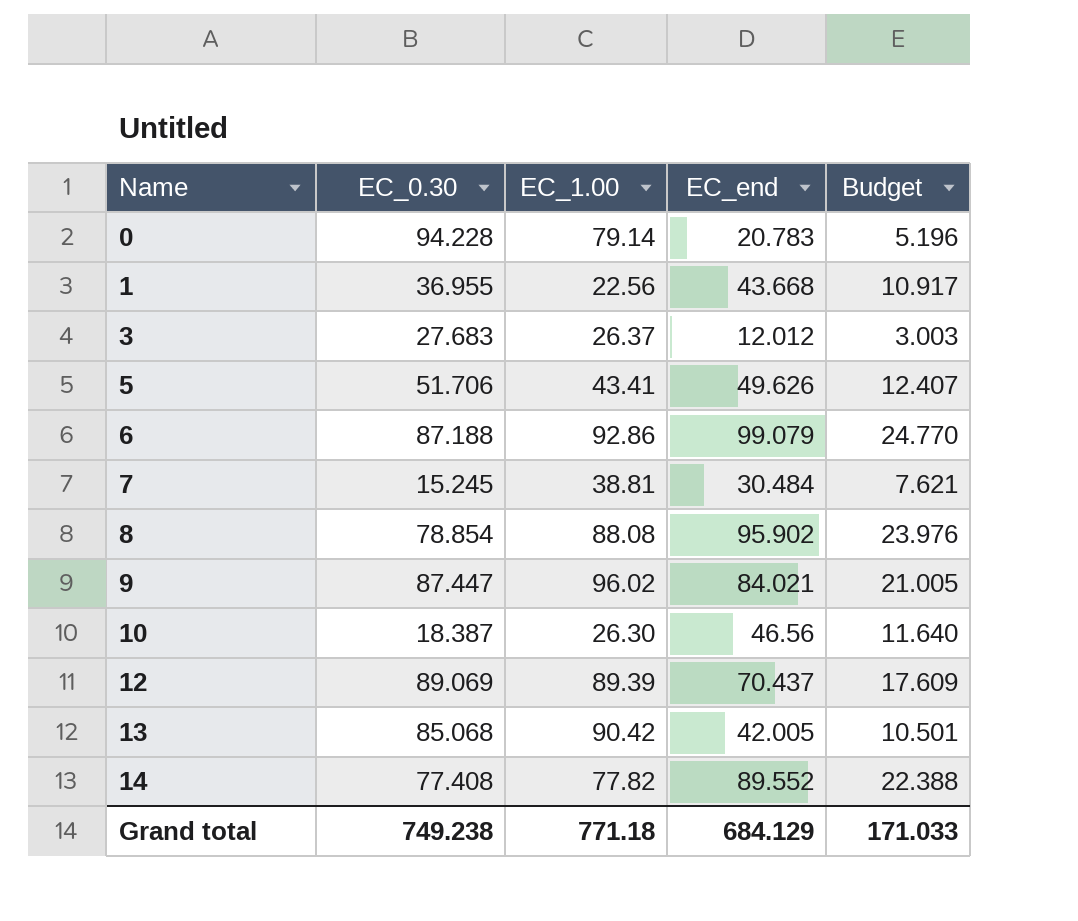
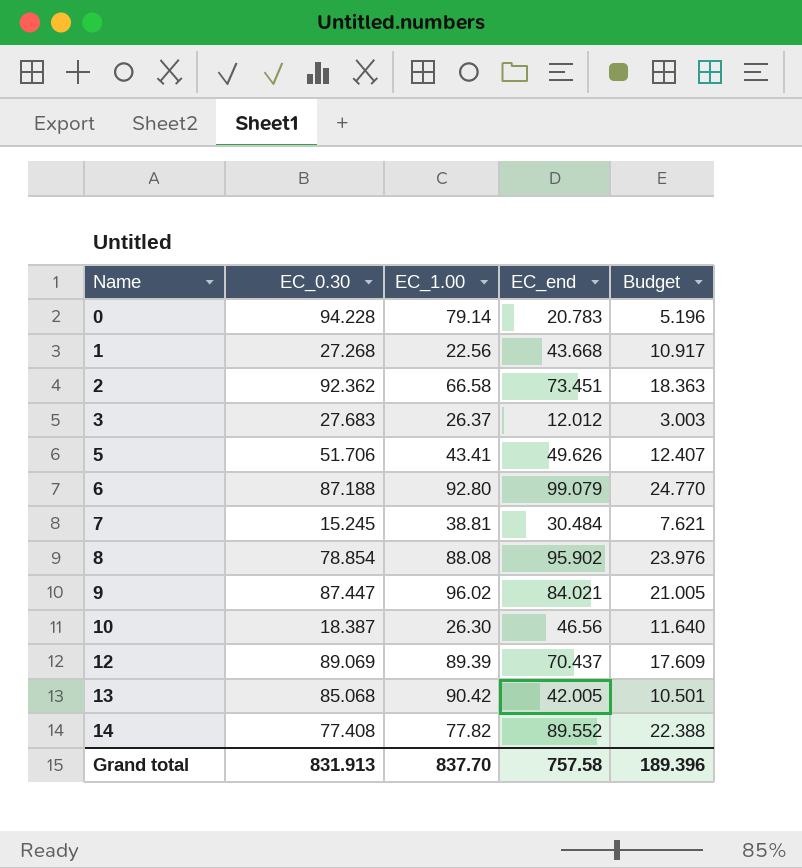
1 | EC_0.30: 36.955 -> 27.268
row 2: none -> 92.362 | 66.58 | 73.451 | 18.363
6 | EC_1.00: 92.86 -> 92.80
Grand total | EC_0.30: 749.238 -> 831.913
Grand total | EC_1.00: 771.18 -> 837.70
Grand total | EC_end: 684.129 -> 757.58
Grand total | Budget: 171.033 -> 189.396

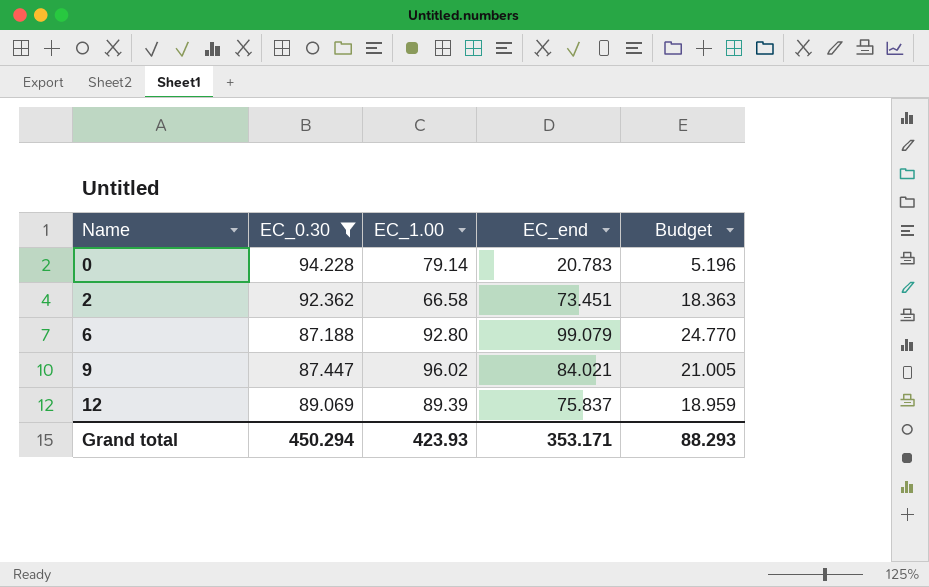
filter: none -> EC_0.30 >= 87.188
12 | EC_end: 70.437 -> 75.837
12 | Budget: 17.609 -> 18.959
Grand total | EC_0.30: 831.913 -> 450.294
Grand total | EC_1.00: 837.70 -> 423.93
Grand total | EC_end: 757.58 -> 353.171
Grand total | Budget: 189.396 -> 88.293

